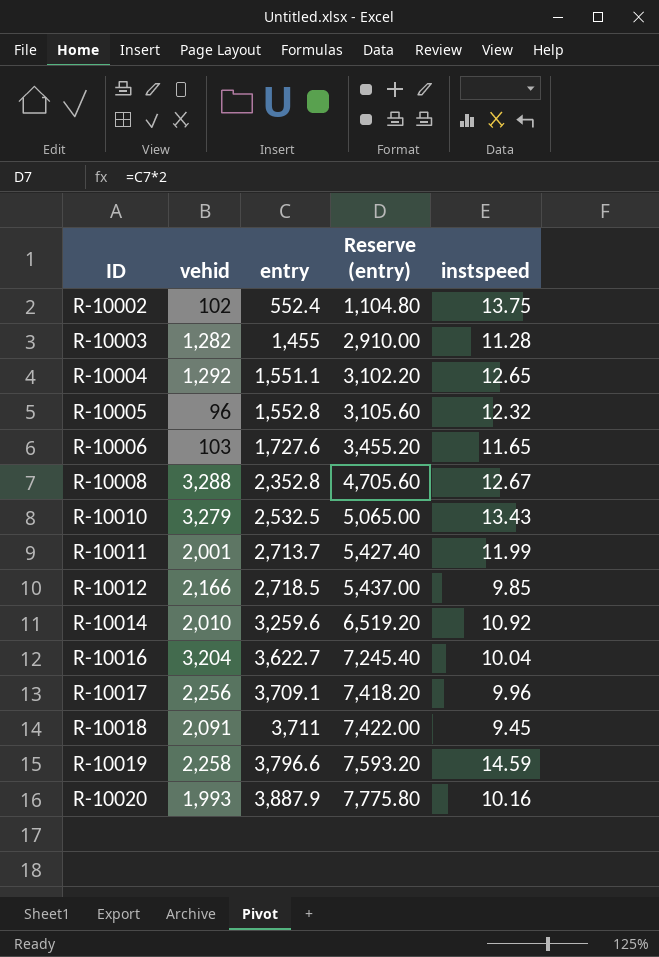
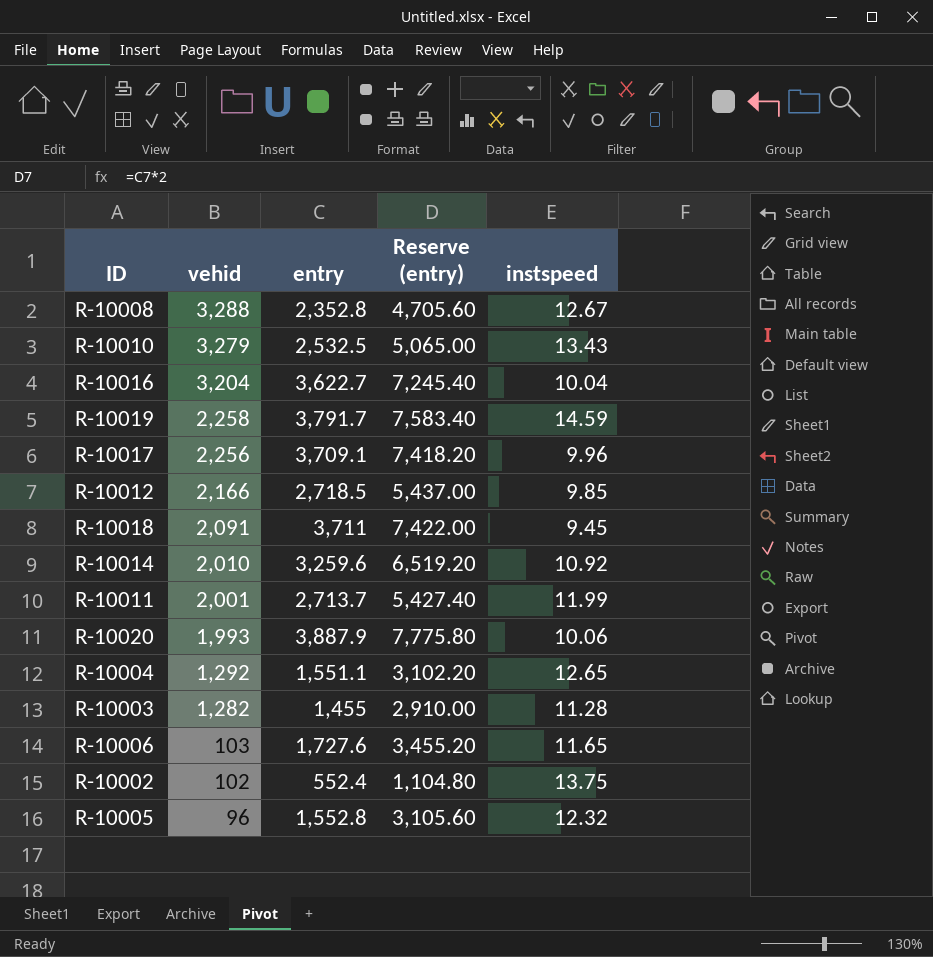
row order: ID ascending -> vehid descending
R-10019 | entry: 3,796.6 -> 3,791.7
R-10019 | Reserve (entry): 7,593.20 -> 7,583.40
R-10020 | instspeed: 10.16 -> 10.06

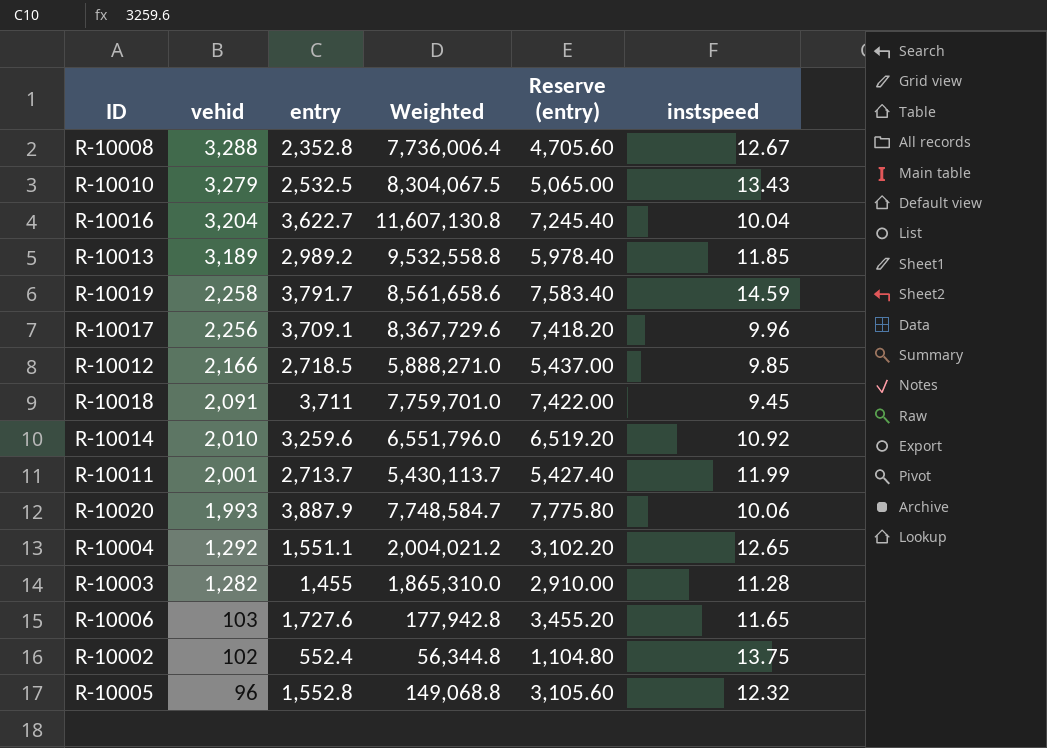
column Weighted | formula: none -> [vehid] * [entry]
row R-10013: none -> 3,189 | 2,989.2 | 9,532,558.8 | 5,978.40 | 11.85

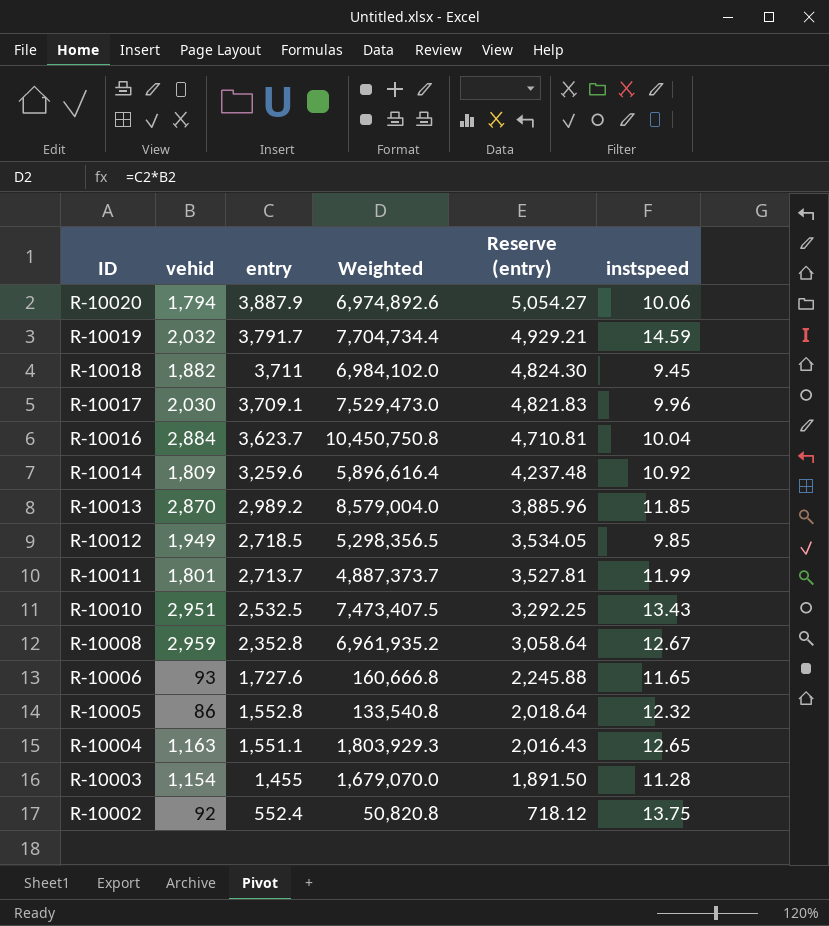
row order: vehid descending -> ID descending
column Reserve (entry) | formula: [entry] * 2 -> [entry] * 1.3
R-10020 | vehid: 1,993 -> 1,794
R-10020 | Weighted: 7,748,584.7 -> 6,974,892.6
R-10019 | vehid: 2,258 -> 2,032
R-10019 | Weighted: 8,561,658.6 -> 7,704,734.4
R-10018 | vehid: 2,091 -> 1,882
R-10018 | Weighted: 7,759,701.0 -> 6,984,102.0
R-10017 | vehid: 2,256 -> 2,030
R-10017 | Weighted: 8,367,729.6 -> 7,529,473.0
R-10016 | vehid: 3,204 -> 2,884
R-10016 | entry: 3,622.7 -> 3,623.7
R-10016 | Weighted: 11,607,130.8 -> 10,450,750.8
R-10014 | vehid: 2,010 -> 1,809
R-10014 | Weighted: 6,551,796.0 -> 5,896,616.4
R-10013 | vehid: 3,189 -> 2,870
R-10013 | Weighted: 9,532,558.8 -> 8,579,004.0
R-10012 | vehid: 2,166 -> 1,949
R-10012 | Weighted: 5,888,271.0 -> 5,298,356.5
R-10011 | vehid: 2,001 -> 1,801
R-10011 | Weighted: 5,430,113.7 -> 4,887,373.7
R-10010 | vehid: 3,279 -> 2,951
R-10010 | Weighted: 8,304,067.5 -> 7,473,407.5
R-10008 | vehid: 3,288 -> 2,959
R-10008 | Weighted: 7,736,006.4 -> 6,961,935.2
R-10006 | vehid: 103 -> 93
R-10006 | Weighted: 177,942.8 -> 160,666.8
R-10005 | vehid: 96 -> 86
R-10005 | Weighted: 149,068.8 -> 133,540.8
R-10004 | vehid: 1,292 -> 1,163
R-10004 | Weighted: 2,004,021.2 -> 1,803,929.3
R-10003 | vehid: 1,282 -> 1,154
R-10003 | Weighted: 1,865,310.0 -> 1,679,070.0
R-10002 | vehid: 102 -> 92
R-10002 | Weighted: 56,344.8 -> 50,820.8

